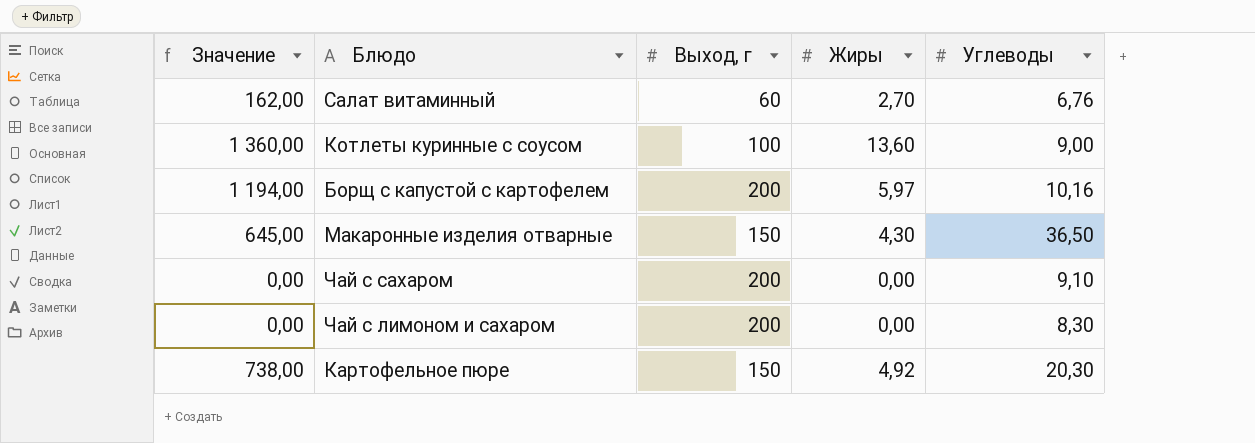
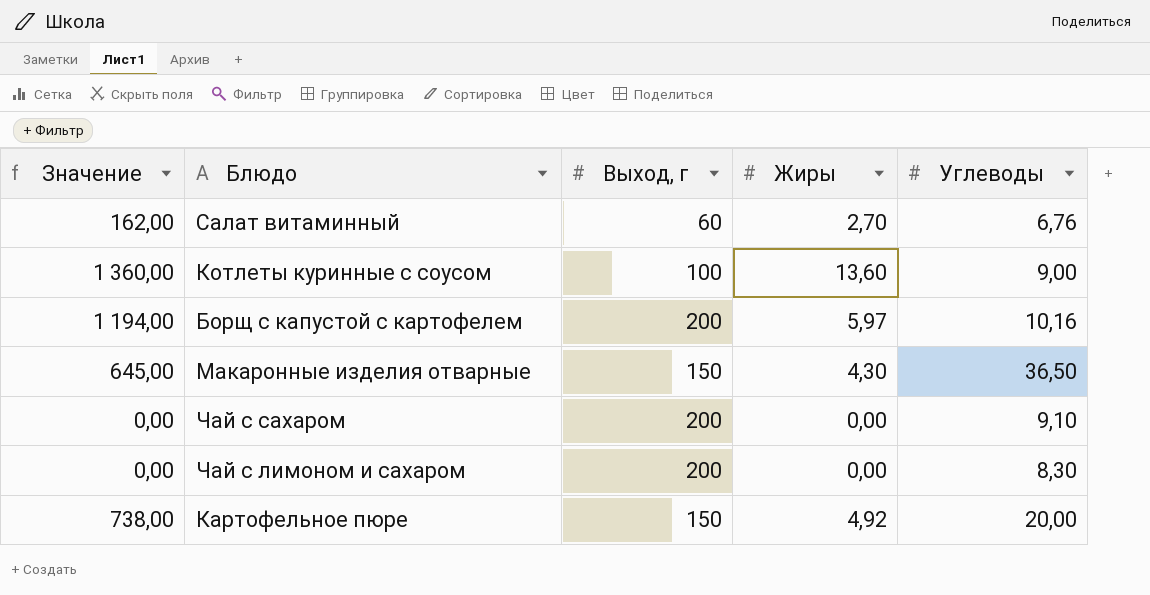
Картофельное пюре | Углеводы: 20,30 -> 20,00

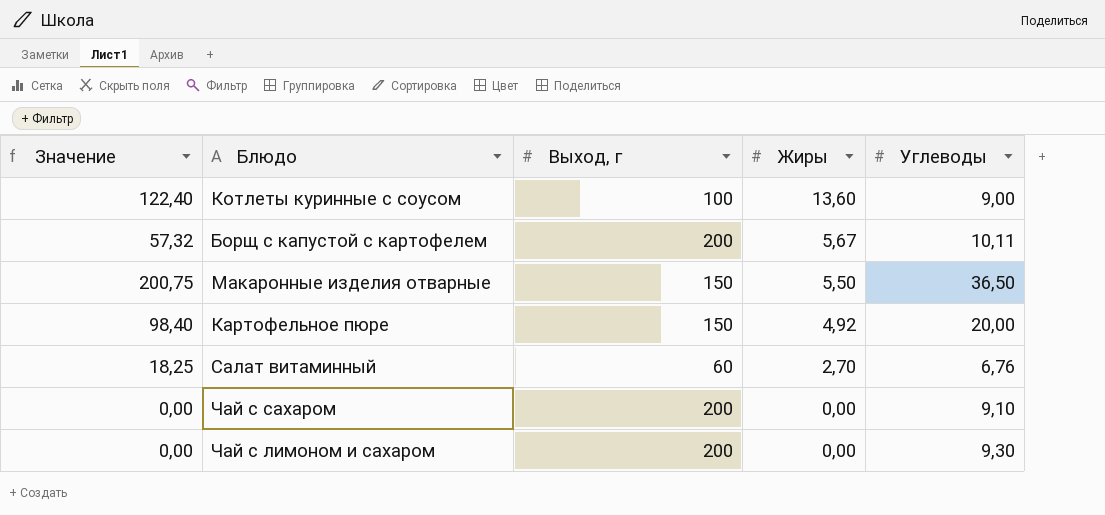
row order: none -> Жиры descending
column Значение | formula: [Выход, г] * [Жиры] -> [Жиры] * [Углеводы]
Борщ с капустой с картофелем | Жиры: 5,97 -> 5,67
Борщ с капустой с картофелем | Углеводы: 10,16 -> 10,11
Макаронные изделия отварные | Жиры: 4,30 -> 5,50
Чай с лимоном и сахаром | Углеводы: 8,30 -> 9,30

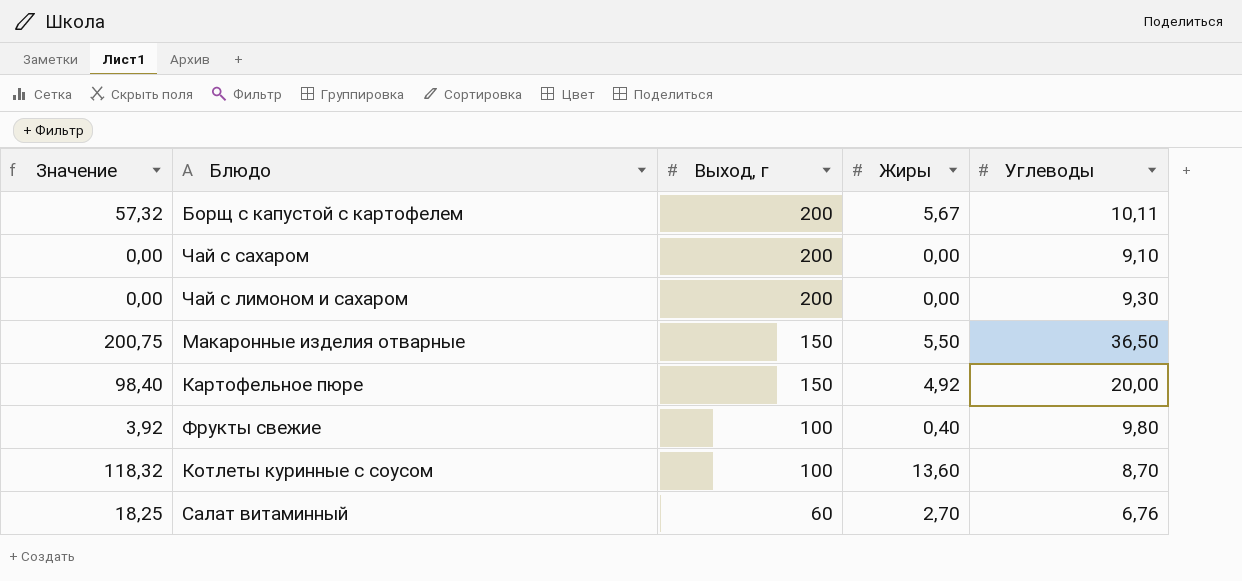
row order: Жиры descending -> Выход, г descending
row Фрукты свежие: none -> 3,92 | 100 | 0,40 | 9,80
Котлеты куринные с соусом | Значение: 122,40 -> 118,32
Котлеты куринные с соусом | Углеводы: 9,00 -> 8,70

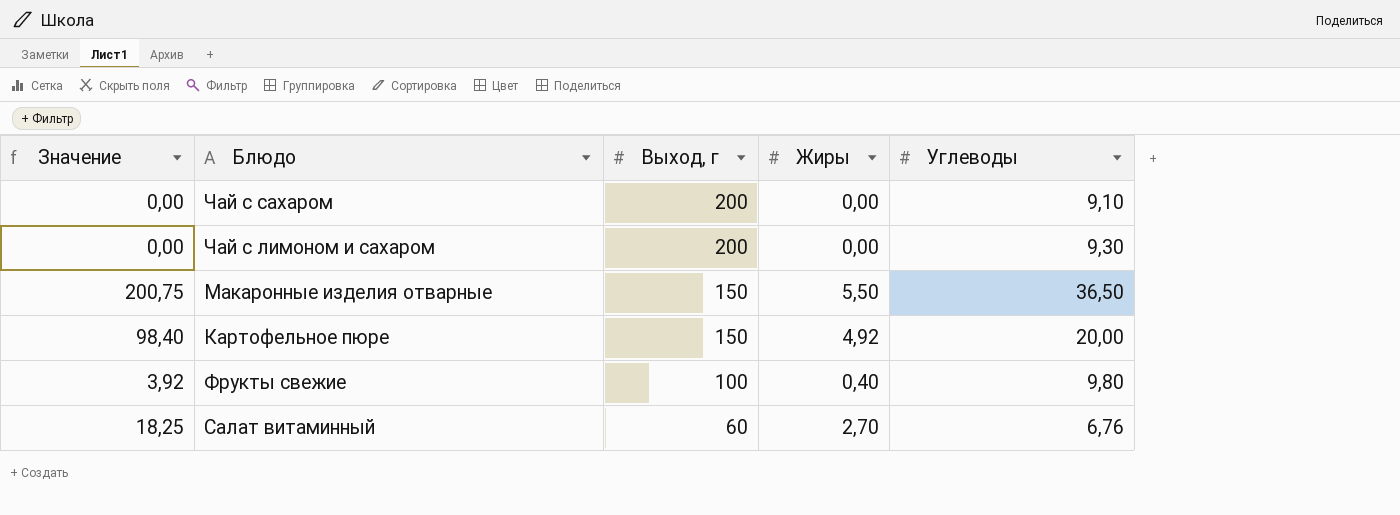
row Борщ с капустой с картофелем: 57,32 | 200 | 5,67 | 10,11 -> none
row Котлеты куринные с соусом: 118,32 | 100 | 13,60 | 8,70 -> none

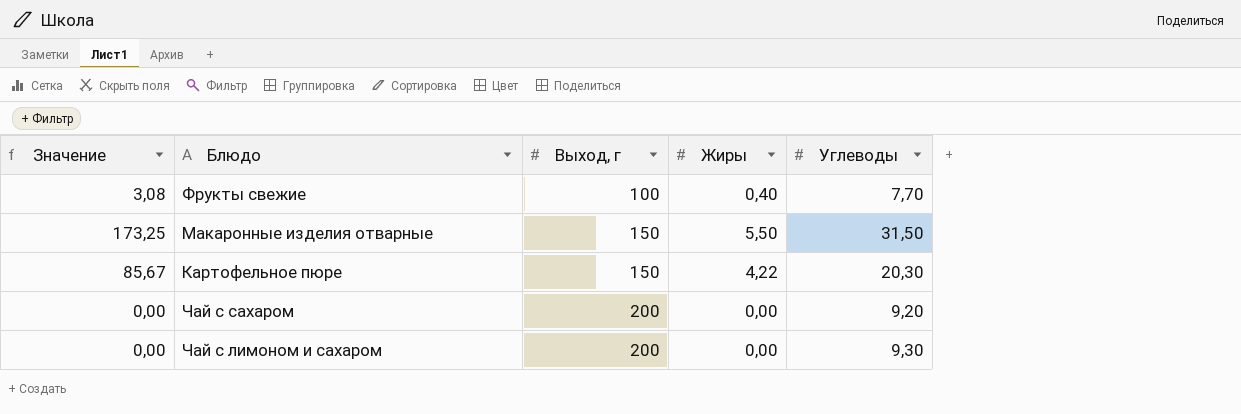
row order: Выход, г descending -> Выход, г ascending
row Салат витаминный: 18,25 | 60 | 2,70 | 6,76 -> none
Фрукты свежие | Значение: 3,92 -> 3,08
Фрукты свежие | Углеводы: 9,80 -> 7,70
Макаронные изделия отварные | Значение: 200,75 -> 173,25
Макаронные изделия отварные | Углеводы: 36,50 -> 31,50
Картофельное пюре | Значение: 98,40 -> 85,67
Картофельное пюре | Жиры: 4,92 -> 4,22
Картофельное пюре | Углеводы: 20,00 -> 20,30
Чай с сахаром | Углеводы: 9,10 -> 9,20

